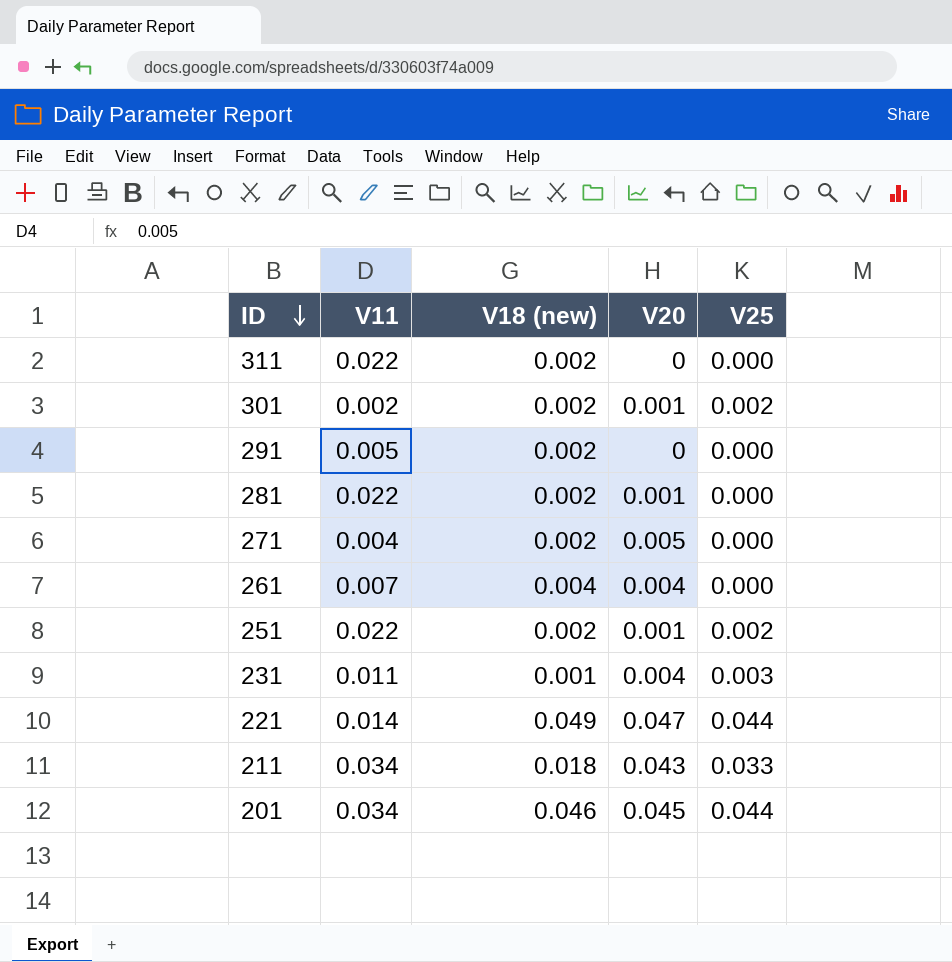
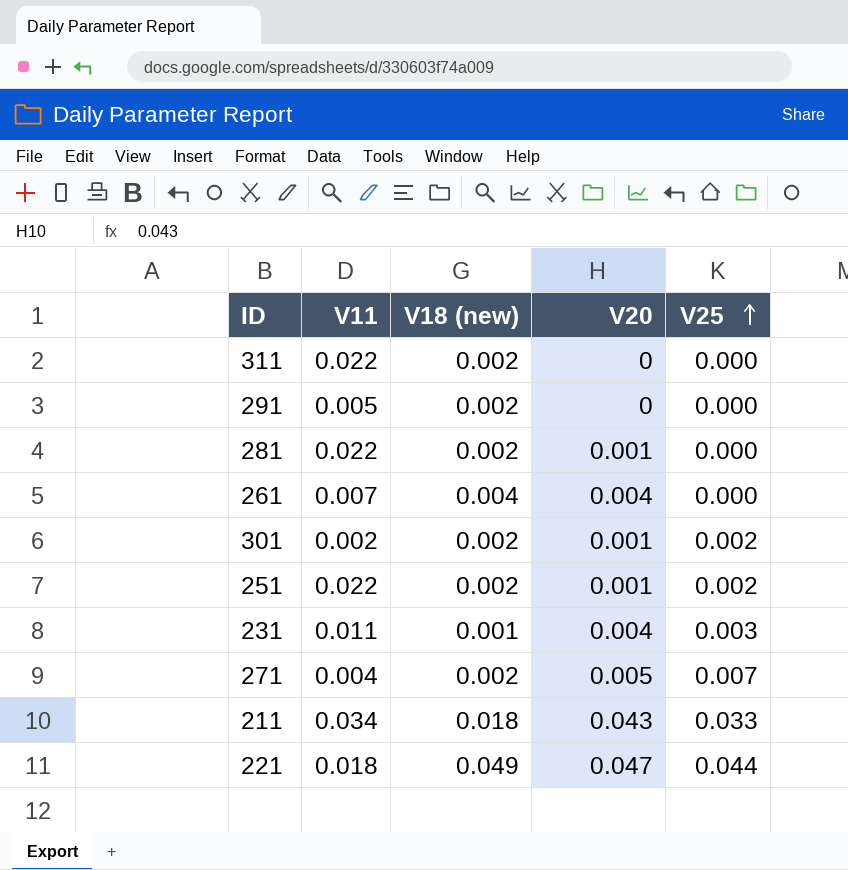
row order: ID descending -> V25 ascending
row 201: 0.034 | 0.046 | 0.045 | 0.044 -> none
271 | V25: 0.000 -> 0.007
221 | V11: 0.014 -> 0.018

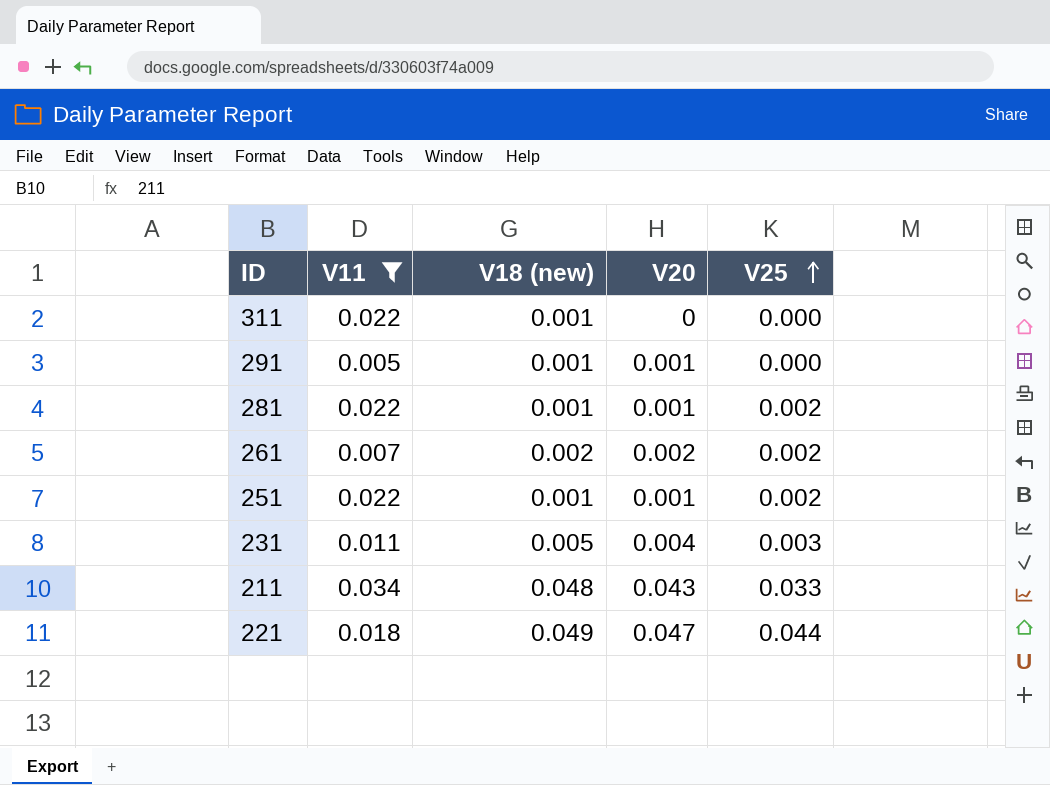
filter: none -> V11 >= 0.005
311 | V18 (new): 0.002 -> 0.001
291 | V18 (new): 0.002 -> 0.001
291 | V20: 0 -> 0.001
281 | V18 (new): 0.002 -> 0.001
281 | V25: 0.000 -> 0.002
261 | V18 (new): 0.004 -> 0.002
261 | V20: 0.004 -> 0.002
261 | V25: 0.000 -> 0.002
251 | V18 (new): 0.002 -> 0.001
231 | V18 (new): 0.001 -> 0.005
211 | V18 (new): 0.018 -> 0.048

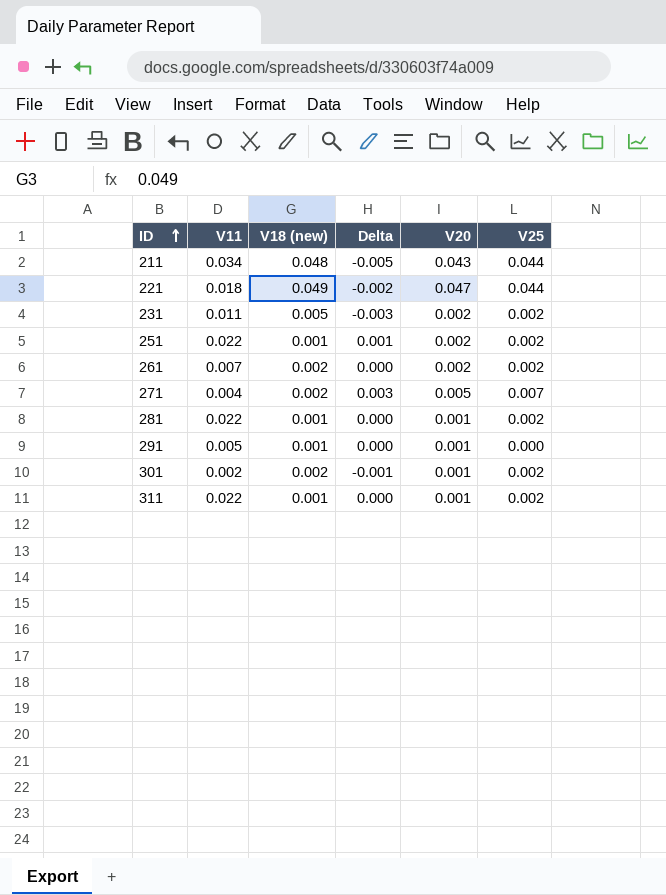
filter: V11 >= 0.005 -> none
row order: V25 ascending -> ID ascending
column Delta | formula: none -> [V20] - [V18 (new)]
211 | V25: 0.033 -> 0.044
231 | V20: 0.004 -> 0.002
231 | V25: 0.003 -> 0.002
251 | V20: 0.001 -> 0.002
311 | V20: 0 -> 0.001
311 | V25: 0.000 -> 0.002

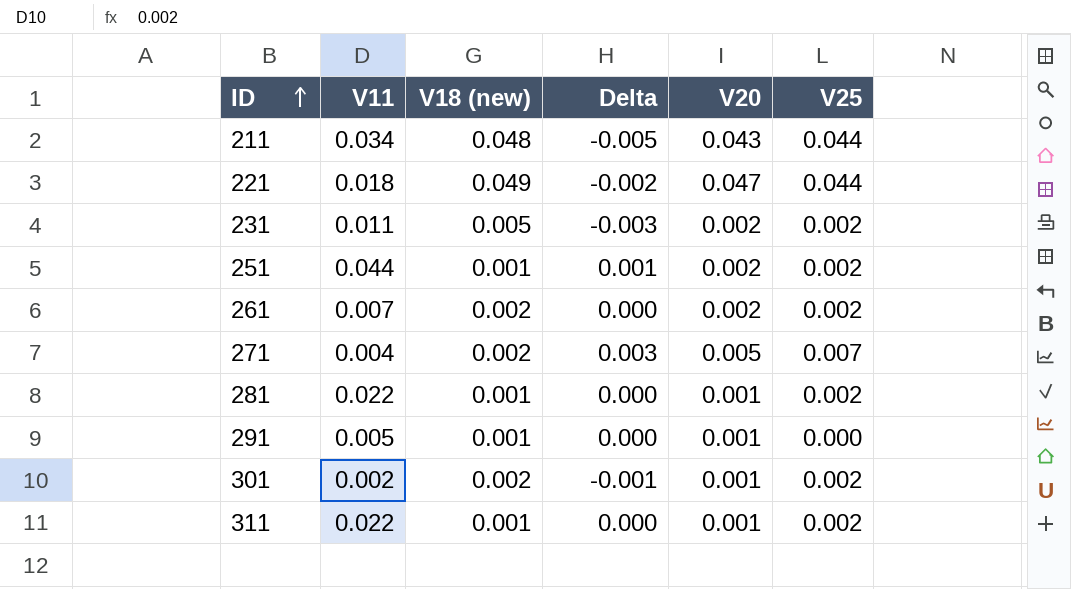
251 | V11: 0.022 -> 0.044

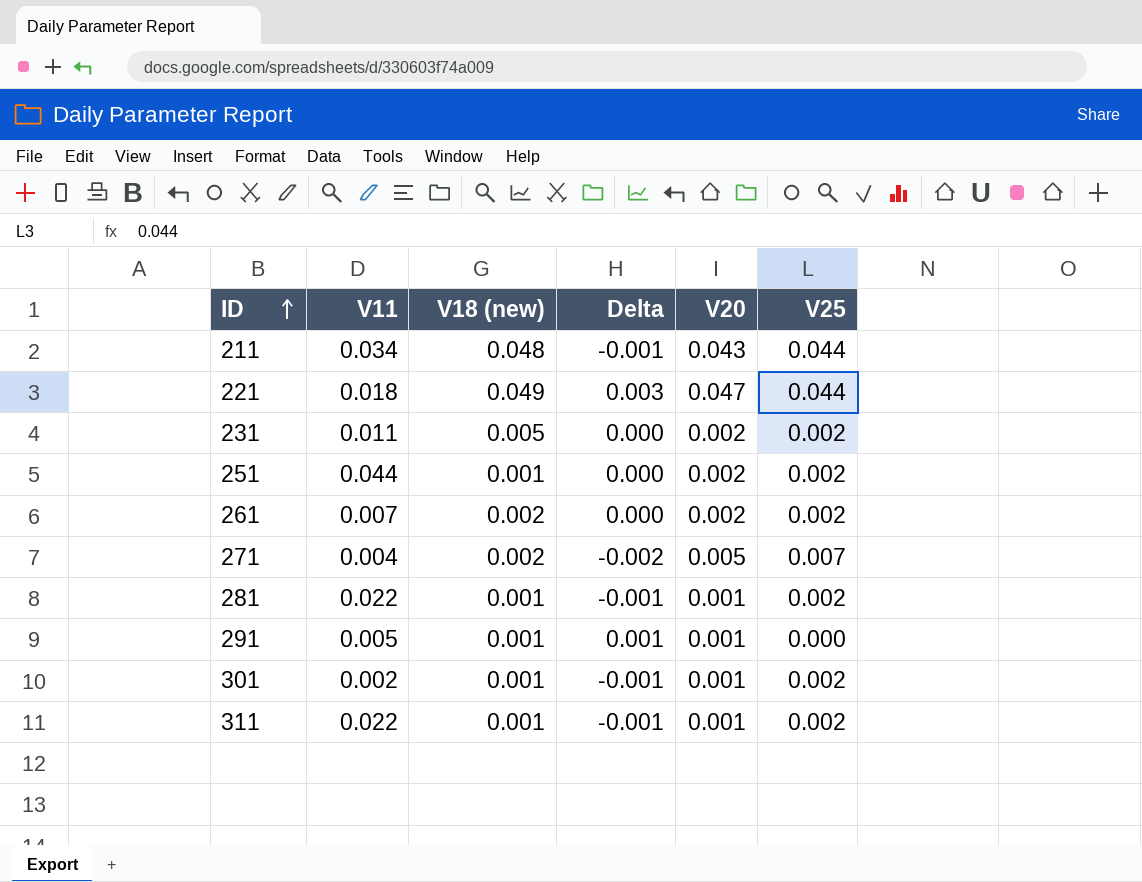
column Delta | formula: [V20] - [V18 (new)] -> [V20] - [V25]
301 | V18 (new): 0.002 -> 0.001

